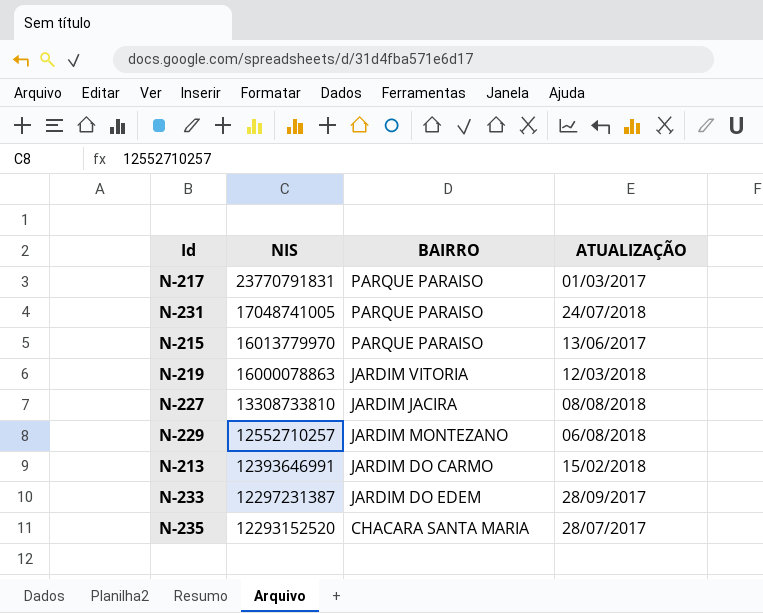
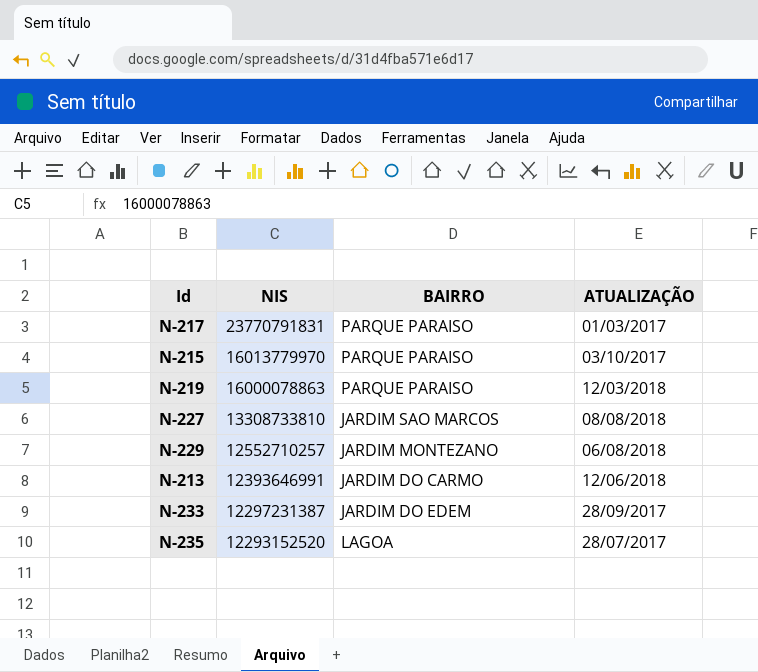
row N-231: 17048741005 | PARQUE PARAISO | 24/07/2018 -> none
N-215 | ATUALIZAÇÃO: 13/06/2017 -> 03/10/2017
N-219 | BAIRRO: JARDIM VITORIA -> PARQUE PARAISO
N-227 | BAIRRO: JARDIM JACIRA -> JARDIM SAO MARCOS
N-213 | ATUALIZAÇÃO: 15/02/2018 -> 12/06/2018
N-235 | BAIRRO: CHACARA SANTA MARIA -> LAGOA

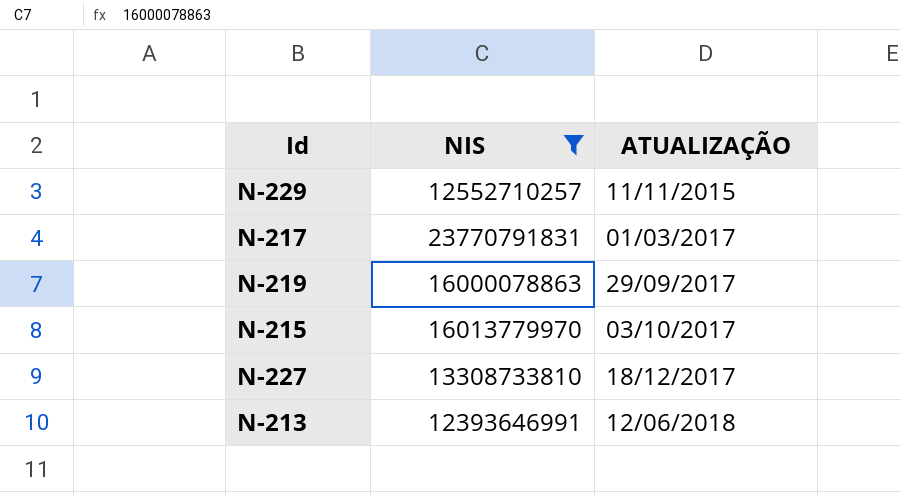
filter: none -> NIS >= 12393646991
row order: NIS descending -> ATUALIZAÇÃO ascending
column BAIRRO | position: 3 -> none
N-229 | ATUALIZAÇÃO: 06/08/2018 -> 11/11/2015
N-219 | ATUALIZAÇÃO: 12/03/2018 -> 29/09/2017
N-227 | ATUALIZAÇÃO: 08/08/2018 -> 18/12/2017

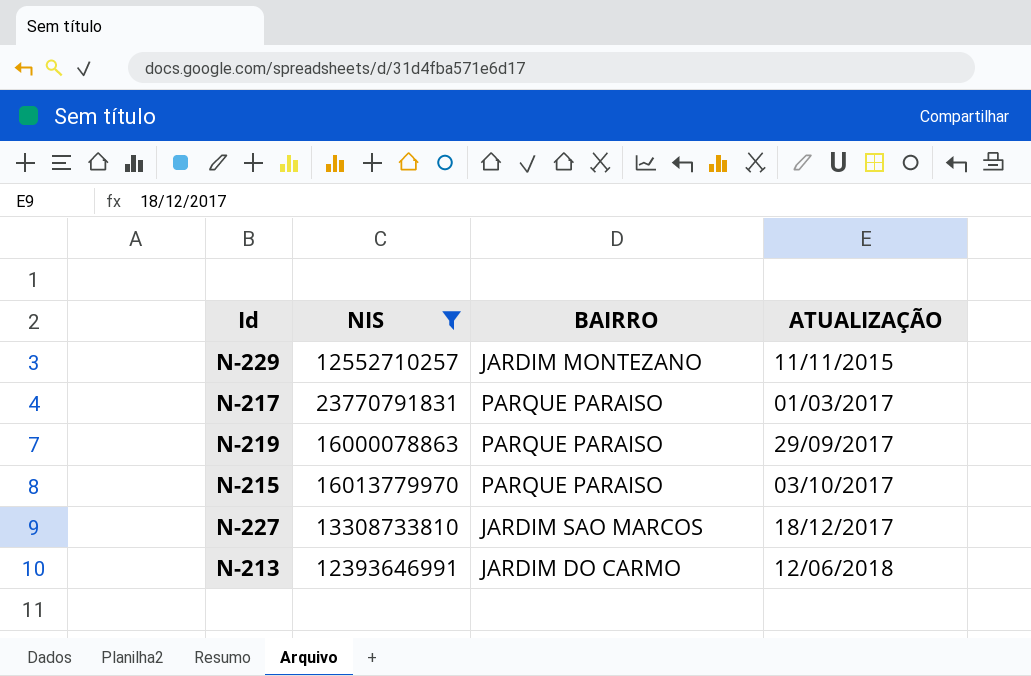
column BAIRRO | position: none -> 3

